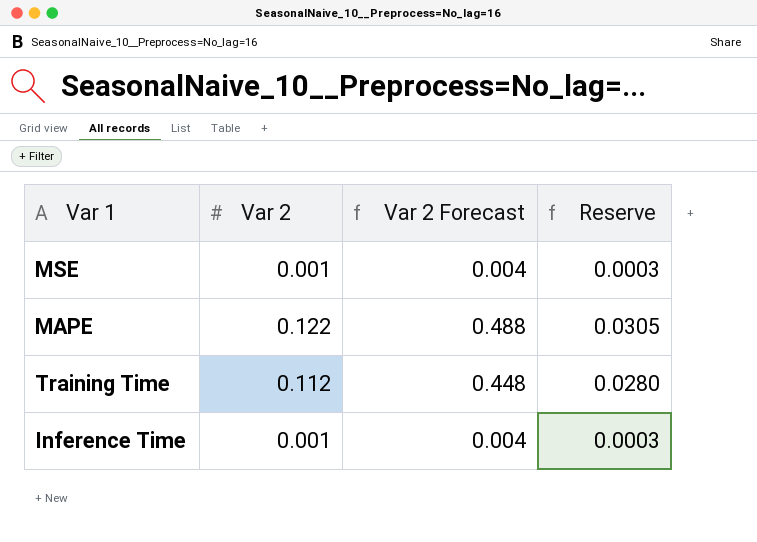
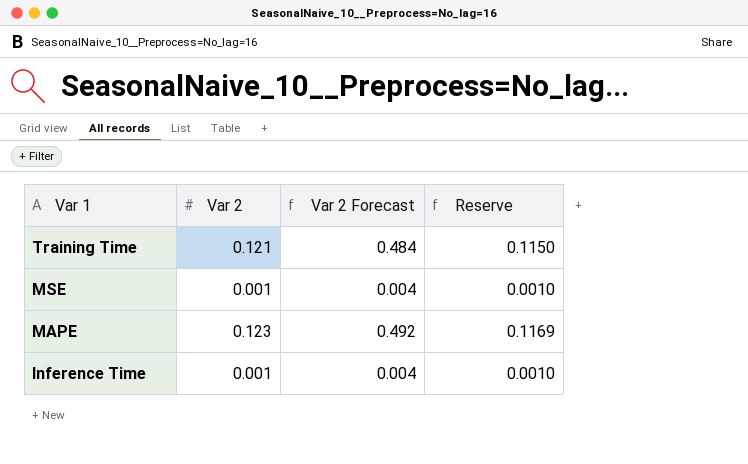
row order: none -> Var 1 descending
column Reserve | formula: [Var 2] * 0.25 -> [Var 2] * 0.95
Training Time | Var 2: 0.112 -> 0.121
Training Time | Var 2 Forecast: 0.448 -> 0.484
MAPE | Var 2: 0.122 -> 0.123
MAPE | Var 2 Forecast: 0.488 -> 0.492

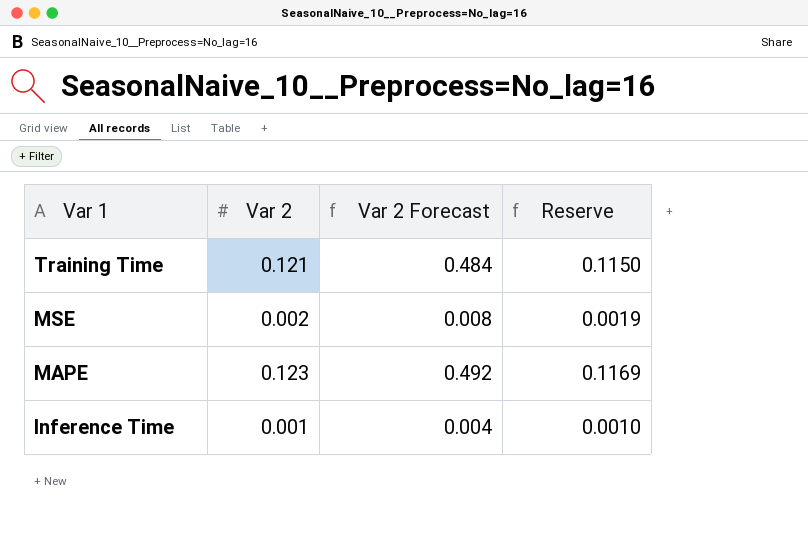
MSE | Var 2: 0.001 -> 0.002
MSE | Var 2 Forecast: 0.004 -> 0.008
MSE | Reserve: 0.0010 -> 0.0019

